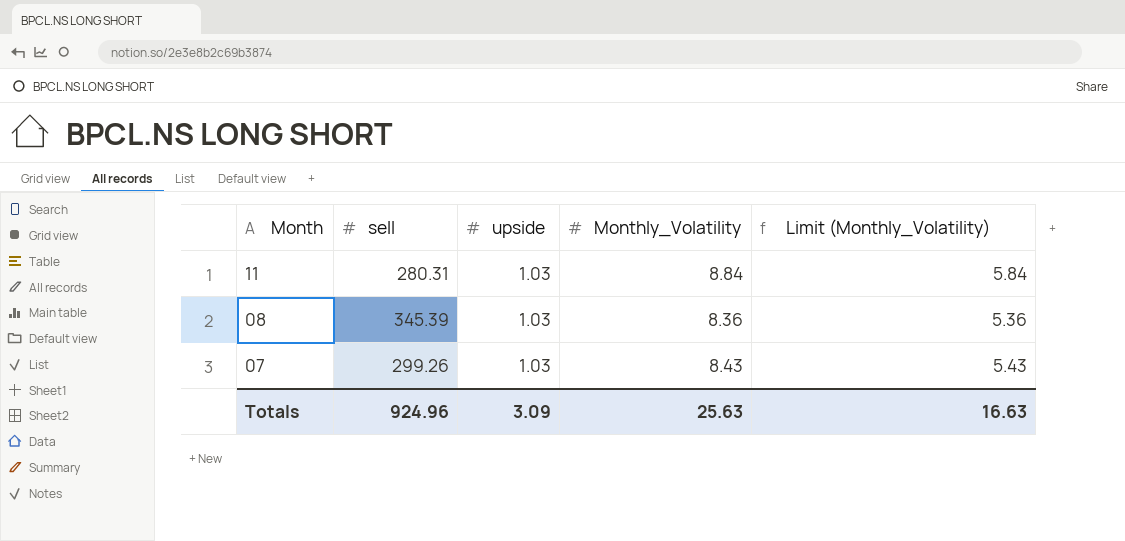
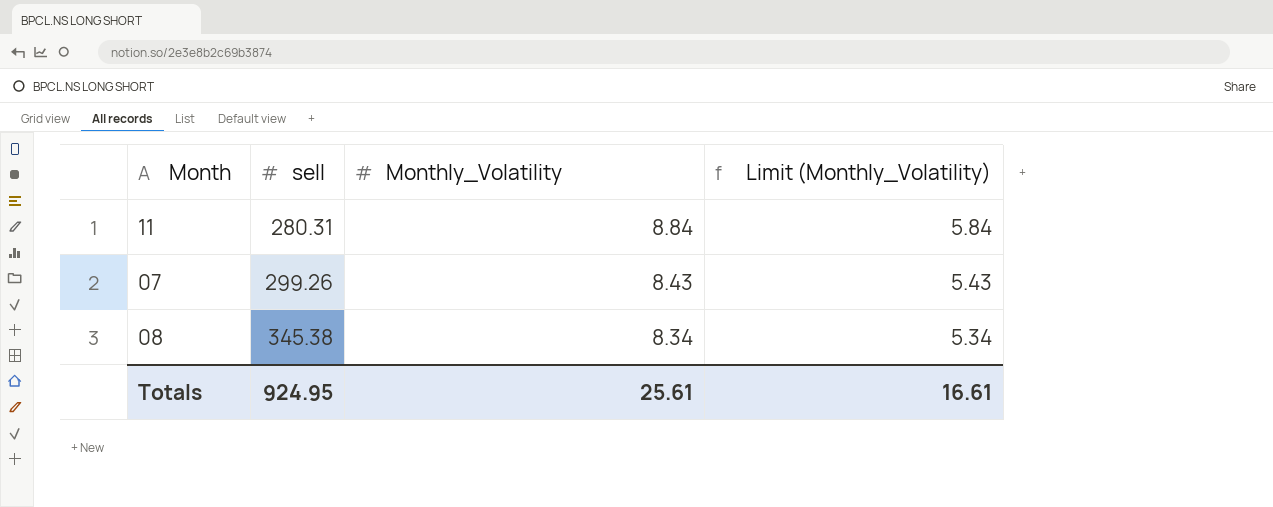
row order: Month descending -> sell ascending
column upside | position: 3 -> none
08 | sell: 345.39 -> 345.38
08 | Monthly_Volatility: 8.36 -> 8.34
08 | Limit (Monthly_Volatility): 5.36 -> 5.34
Totals | sell: 924.96 -> 924.95
Totals | Monthly_Volatility: 25.63 -> 25.61
Totals | Limit (Monthly_Volatility): 16.63 -> 16.61

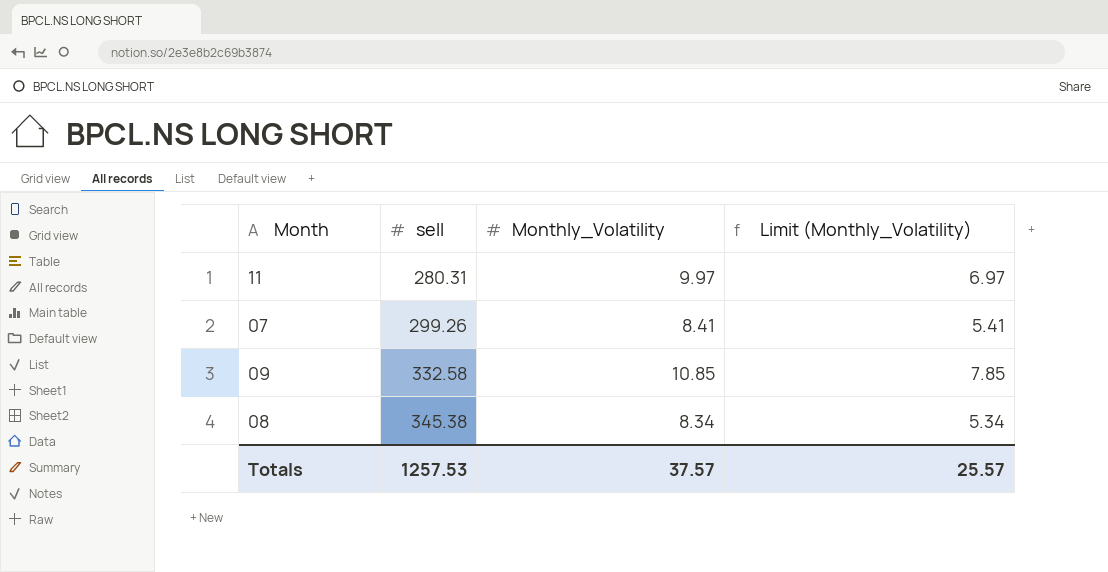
11 | Monthly_Volatility: 8.84 -> 9.97
11 | Limit (Monthly_Volatility): 5.84 -> 6.97
07 | Monthly_Volatility: 8.43 -> 8.41
07 | Limit (Monthly_Volatility): 5.43 -> 5.41
row 09: none -> 332.58 | 10.85 | 7.85
Totals | sell: 924.95 -> 1257.53
Totals | Monthly_Volatility: 25.61 -> 37.57
Totals | Limit (Monthly_Volatility): 16.61 -> 25.57

